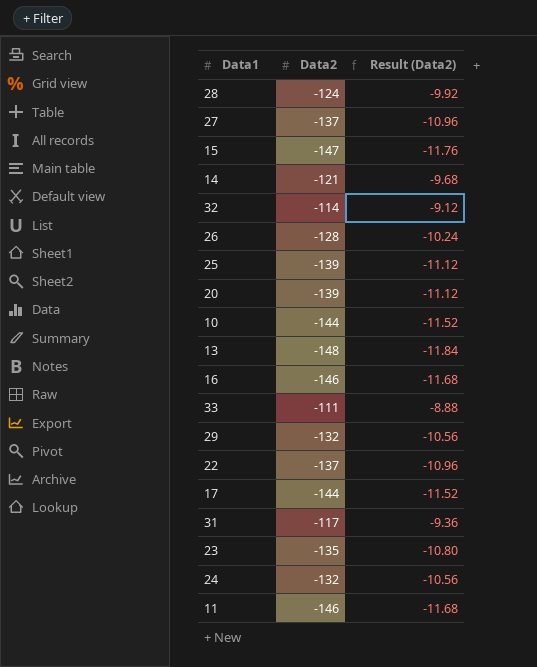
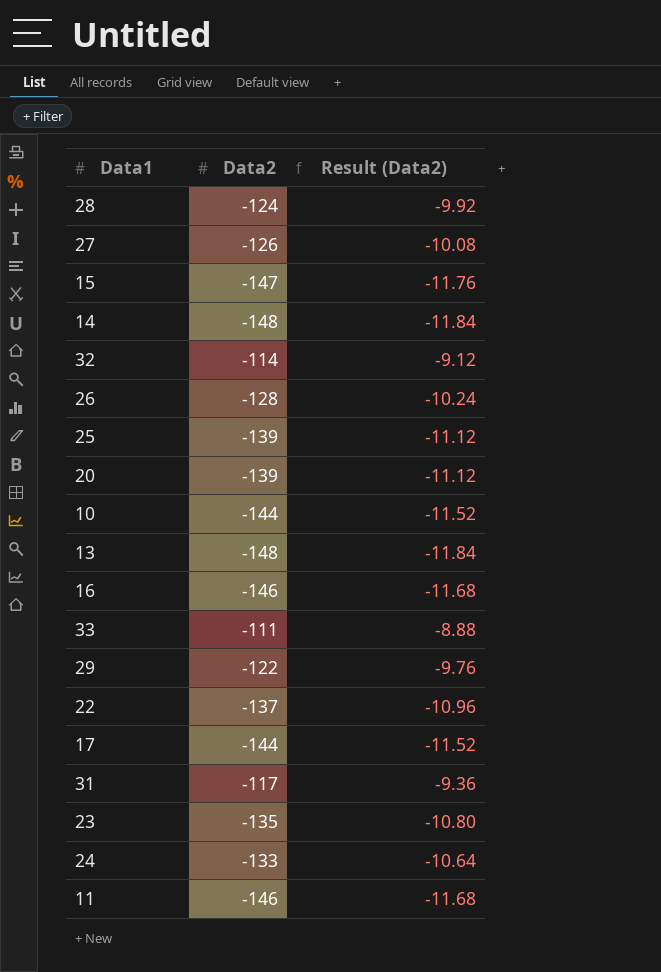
27 | Data2: -137 -> -126
27 | Result (Data2): -10.96 -> -10.08
14 | Data2: -121 -> -148
14 | Result (Data2): -9.68 -> -11.84
29 | Data2: -132 -> -122
29 | Result (Data2): -10.56 -> -9.76
24 | Data2: -132 -> -133
24 | Result (Data2): -10.56 -> -10.64

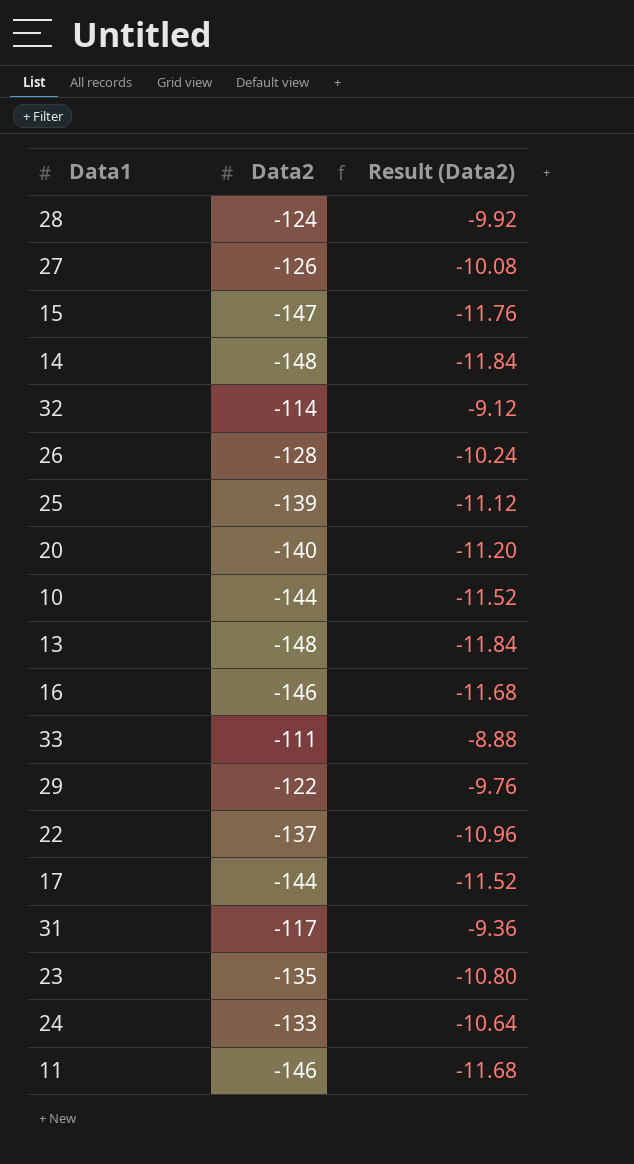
20 | Data2: -139 -> -140
20 | Result (Data2): -11.12 -> -11.20

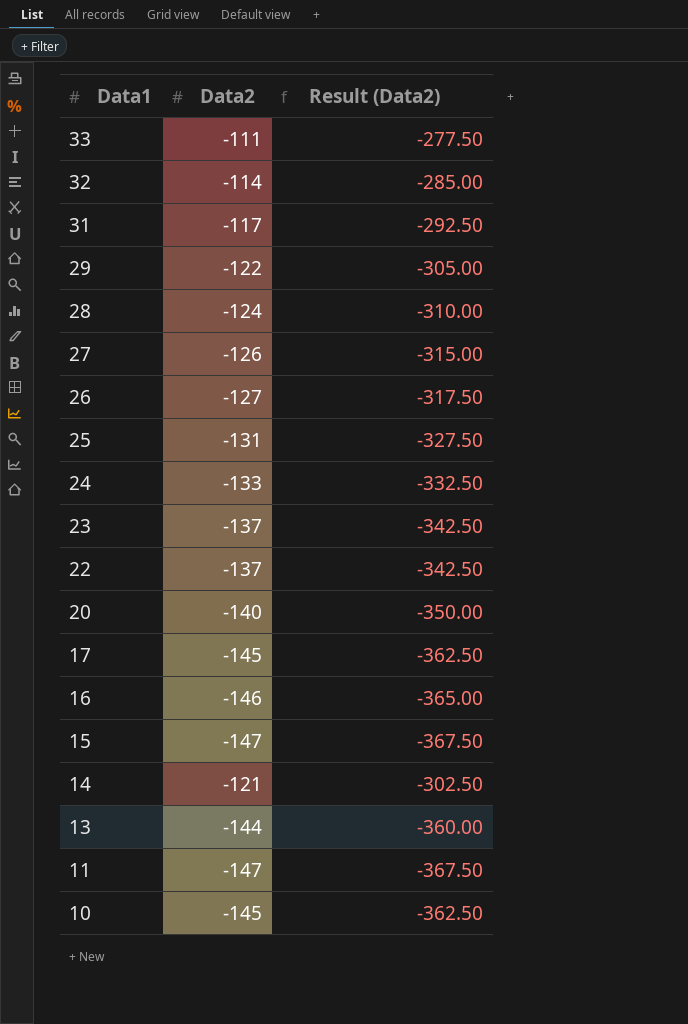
row order: none -> Data1 descending
column Result (Data2) | formula: [Data2] * 0.08 -> [Data2] * 2.5
26 | Data2: -128 -> -127
25 | Data2: -139 -> -131
23 | Data2: -135 -> -137
17 | Data2: -144 -> -145
14 | Data2: -148 -> -121
13 | Data2: -148 -> -144
11 | Data2: -146 -> -147
10 | Data2: -144 -> -145

